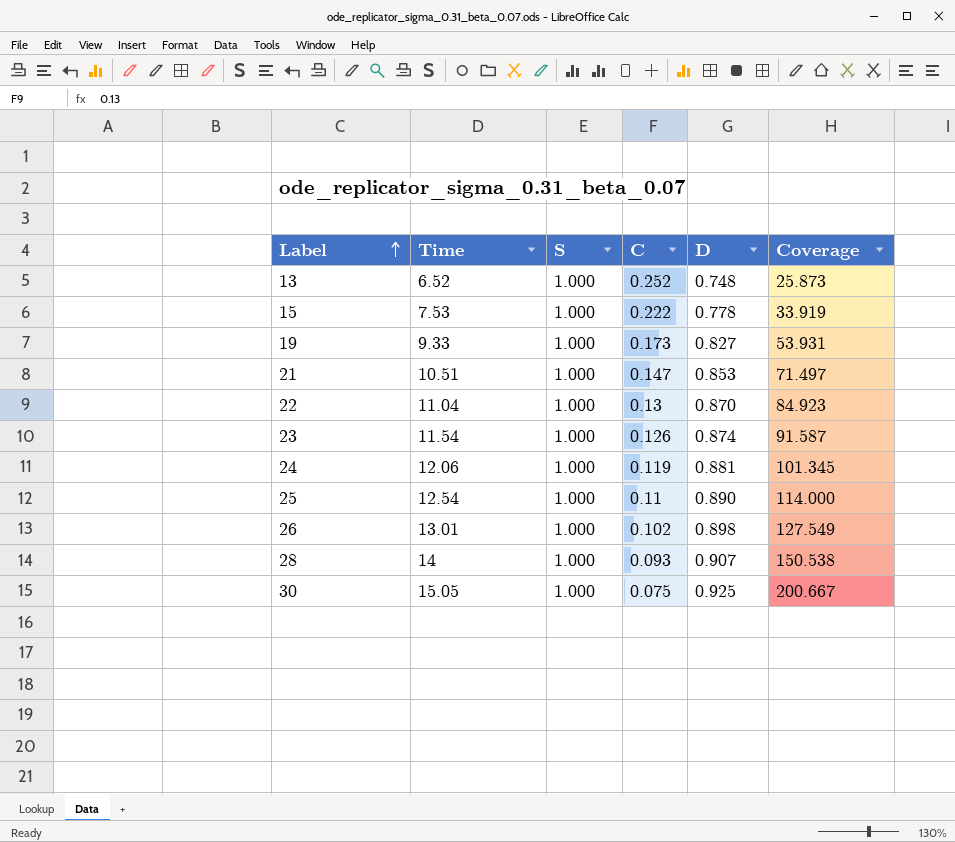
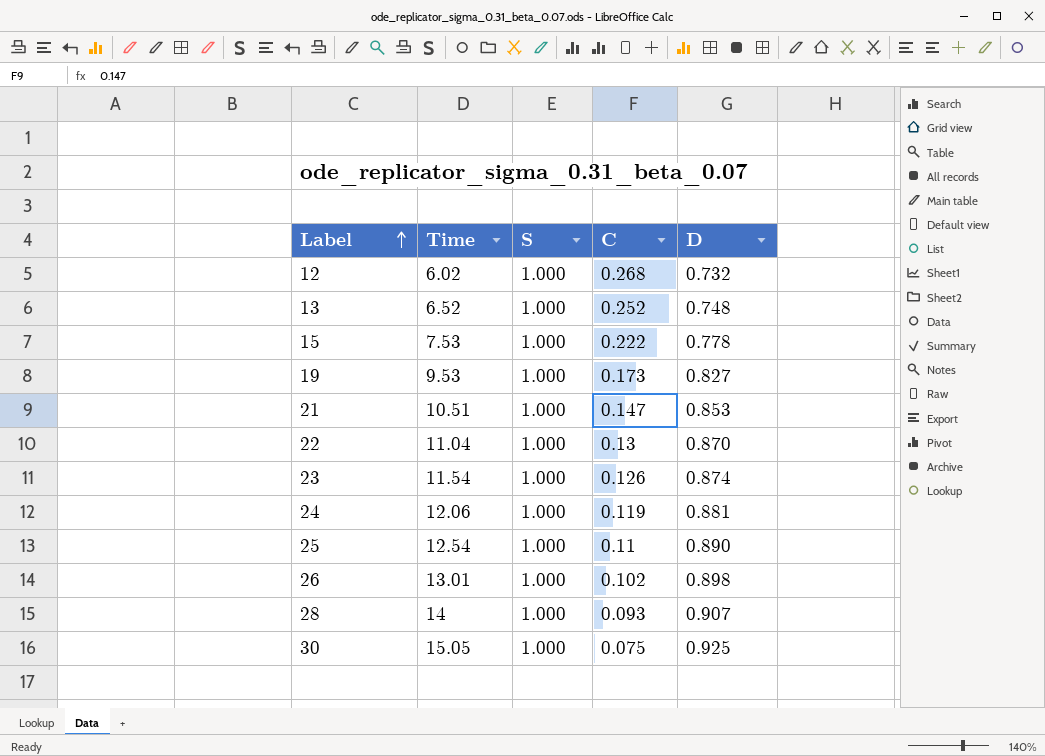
column Coverage | formula: [Time] / [C] -> none
row 12: none -> 6.02 | 1.000 | 0.268 | 0.732
19 | Time: 9.33 -> 9.53

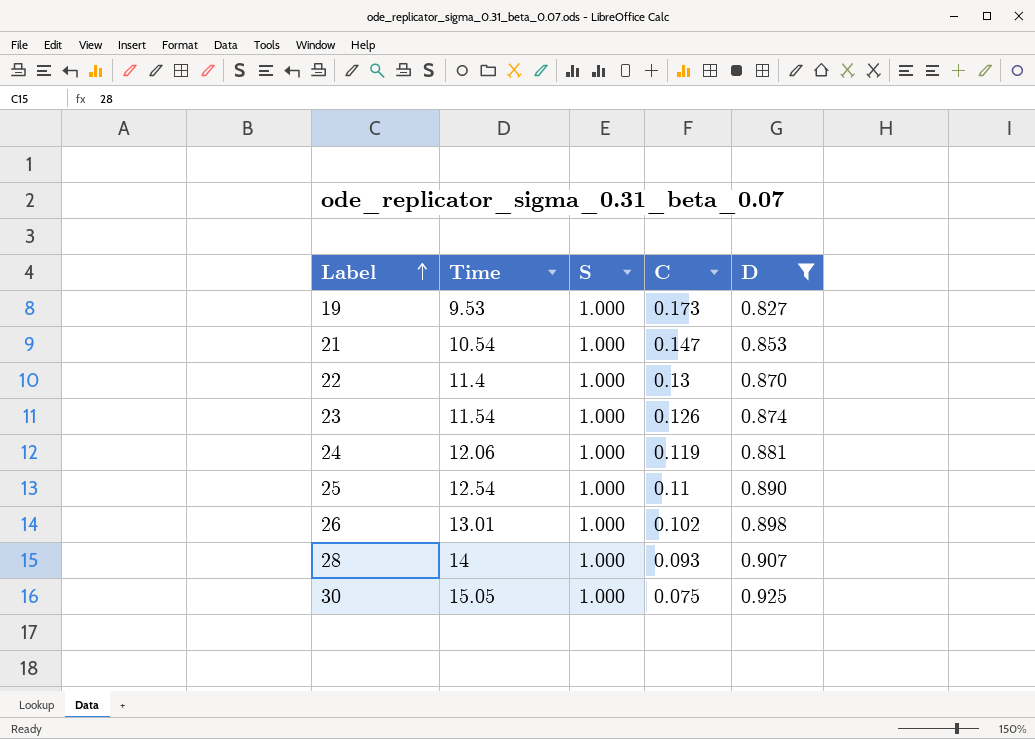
filter: none -> D >= 0.827
21 | Time: 10.51 -> 10.54
22 | Time: 11.04 -> 11.4

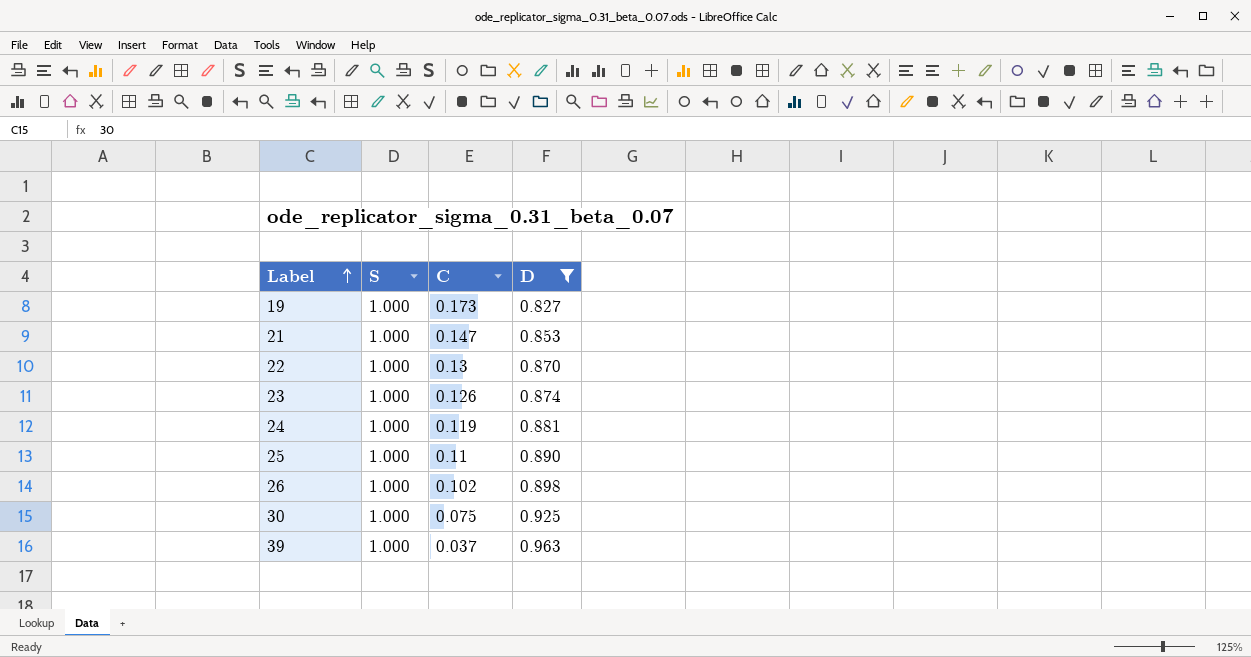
column Time | position: 2 -> none
row 28: 14 | 1.000 | 0.093 | 0.907 -> none
row 39: none -> 1.000 | 0.037 | 0.963

